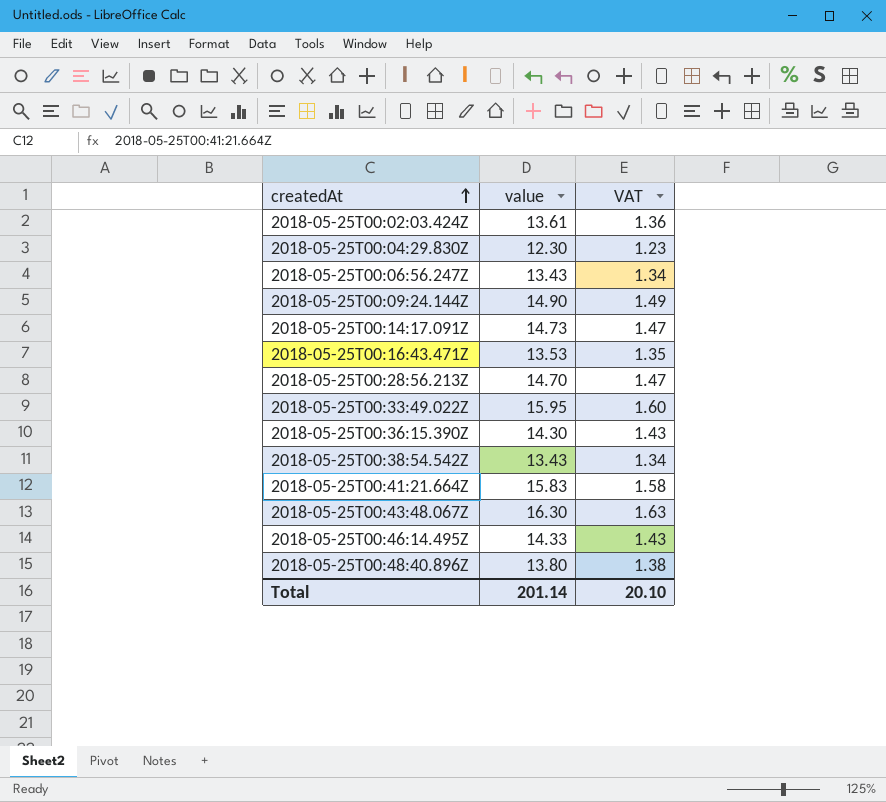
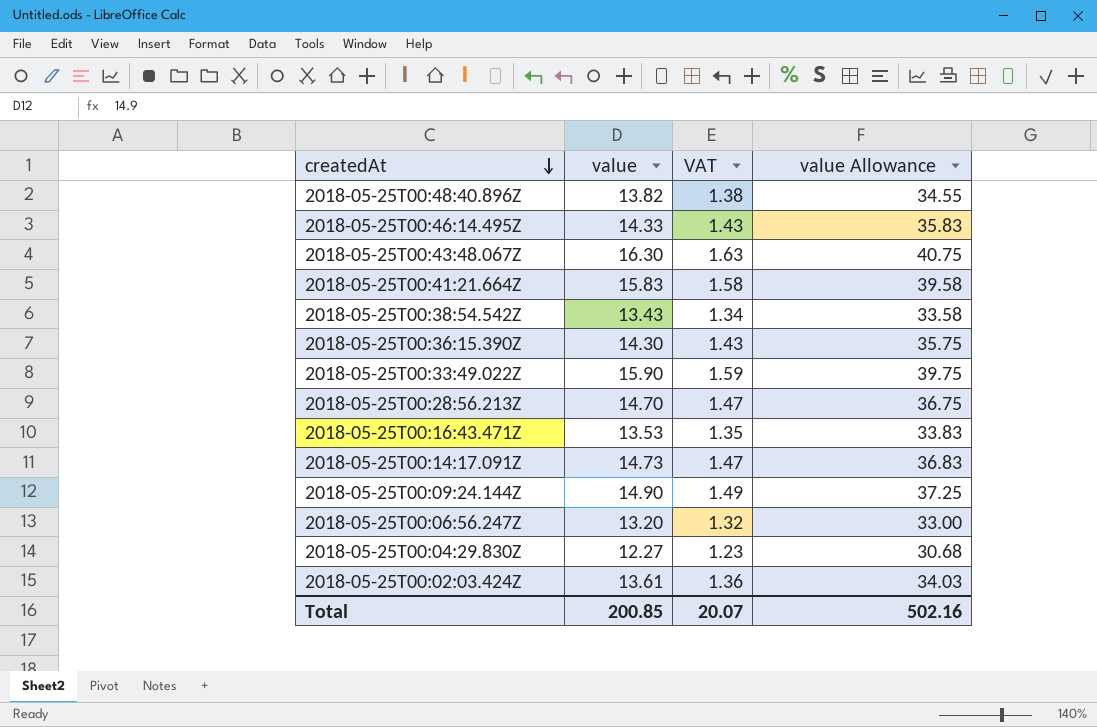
row order: createdAt ascending -> createdAt descending
column value Allowance | formula: none -> [value] * 2.5
2018-05-25T00:48:40.896Z | value: 13.80 -> 13.82
2018-05-25T00:33:49.022Z | value: 15.95 -> 15.90
2018-05-25T00:33:49.022Z | VAT: 1.60 -> 1.59
2018-05-25T00:06:56.247Z | value: 13.43 -> 13.20
2018-05-25T00:06:56.247Z | VAT: 1.34 -> 1.32
2018-05-25T00:04:29.830Z | value: 12.30 -> 12.27
Total | value: 201.14 -> 200.85
Total | VAT: 20.10 -> 20.07

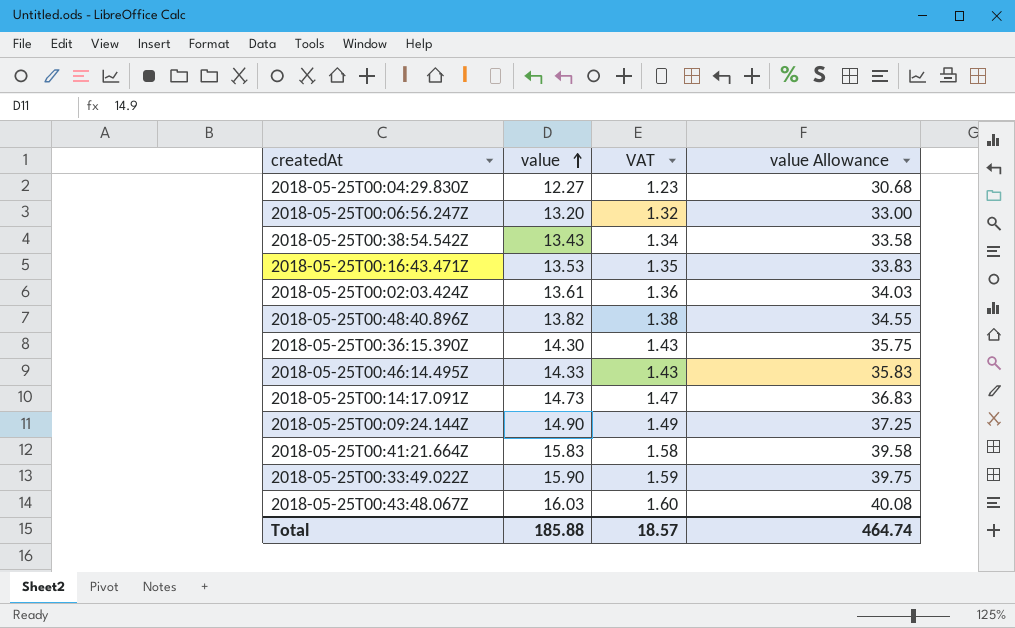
row order: createdAt descending -> value ascending
row 2018-05-25T00:28:56.213Z: 14.70 | 1.47 | 36.75 -> none
2018-05-25T00:43:48.067Z | value: 16.30 -> 16.03
2018-05-25T00:43:48.067Z | VAT: 1.63 -> 1.60
2018-05-25T00:43:48.067Z | value Allowance: 40.75 -> 40.08
Total | value: 200.85 -> 185.88
Total | VAT: 20.07 -> 18.57
Total | value Allowance: 502.16 -> 464.74

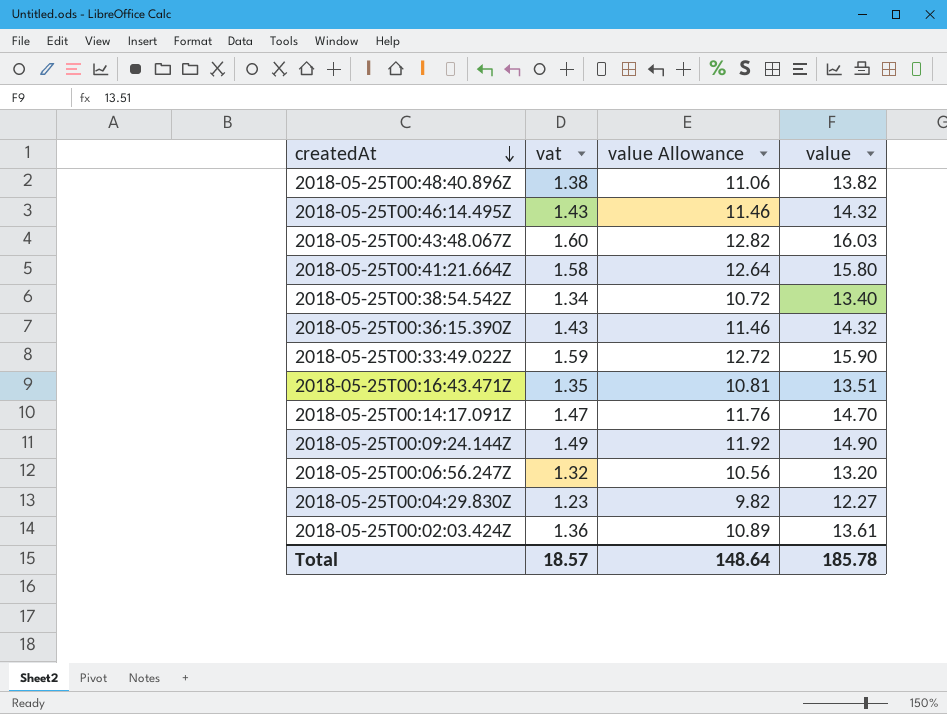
row order: value ascending -> createdAt descending
column name: VAT -> vat
column value Allowance | formula: [value] * 2.5 -> [value] * 0.8
column value | position: 2 -> 4
2018-05-25T00:46:14.495Z | value: 14.33 -> 14.32
2018-05-25T00:41:21.664Z | value: 15.83 -> 15.80
2018-05-25T00:38:54.542Z | value: 13.43 -> 13.40
2018-05-25T00:36:15.390Z | value: 14.30 -> 14.32
2018-05-25T00:16:43.471Z | value: 13.53 -> 13.51
2018-05-25T00:14:17.091Z | value: 14.73 -> 14.70
Total | value Allowance: 464.74 -> 148.64
Total | value: 185.88 -> 185.78

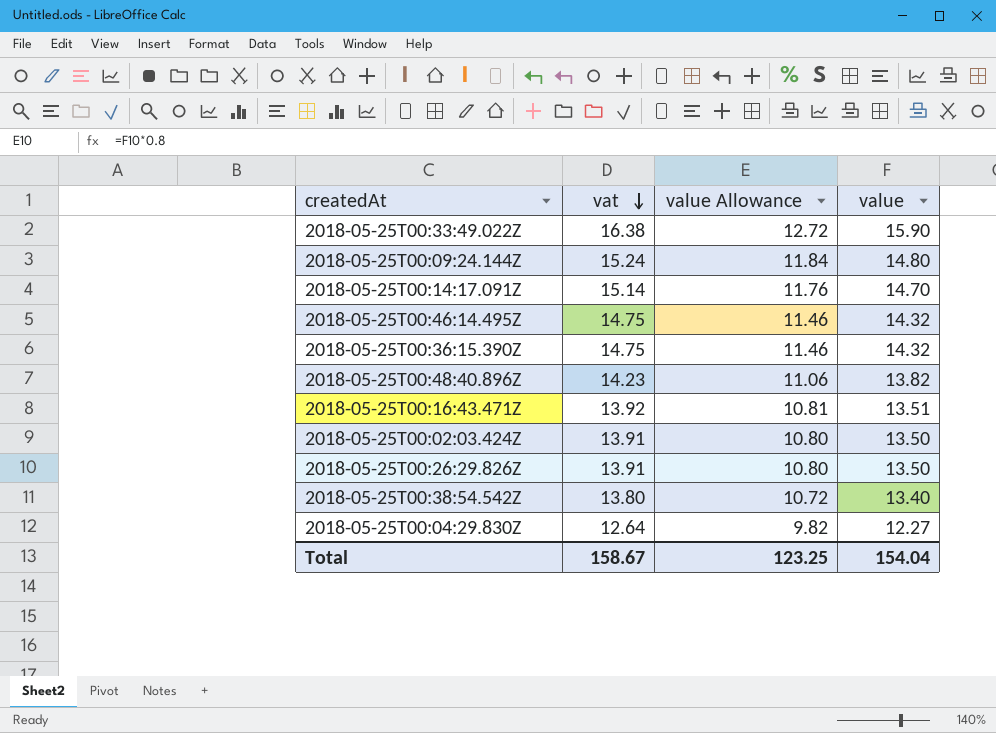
row order: createdAt descending -> vat descending
column vat | formula: [value] * 0.1 -> [value] * 1.03
row 2018-05-25T00:43:48.067Z: 1.60 | 12.82 | 16.03 -> none
row 2018-05-25T00:41:21.664Z: 1.58 | 12.64 | 15.80 -> none
row 2018-05-25T00:06:56.247Z: 1.32 | 10.56 | 13.20 -> none
2018-05-25T00:09:24.144Z | value Allowance: 11.92 -> 11.84
2018-05-25T00:09:24.144Z | value: 14.90 -> 14.80
2018-05-25T00:02:03.424Z | value Allowance: 10.89 -> 10.80
2018-05-25T00:02:03.424Z | value: 13.61 -> 13.50
row 2018-05-25T00:26:29.826Z: none -> 13.91 | 10.80 | 13.50
Total | vat: 18.57 -> 158.67
Total | value Allowance: 148.64 -> 123.25
Total | value: 185.78 -> 154.04

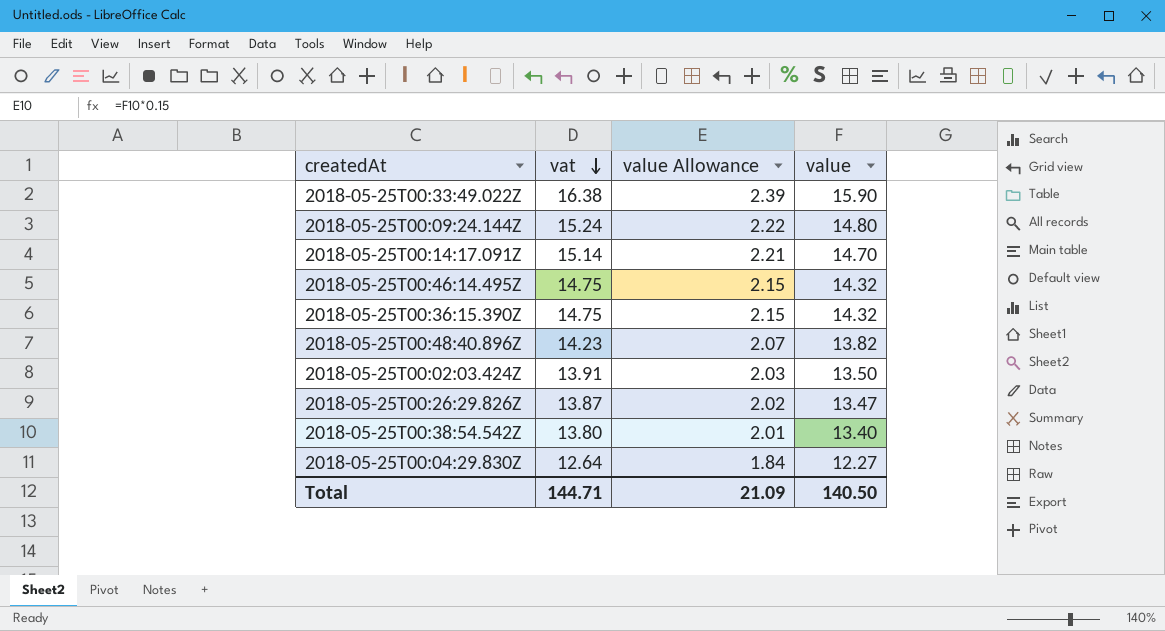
column value Allowance | formula: [value] * 0.8 -> [value] * 0.15
row 2018-05-25T00:16:43.471Z: 13.92 | 10.81 | 13.51 -> none
2018-05-25T00:26:29.826Z | vat: 13.91 -> 13.87
2018-05-25T00:26:29.826Z | value: 13.50 -> 13.47
Total | vat: 158.67 -> 144.71
Total | value Allowance: 123.25 -> 21.09
Total | value: 154.04 -> 140.50

